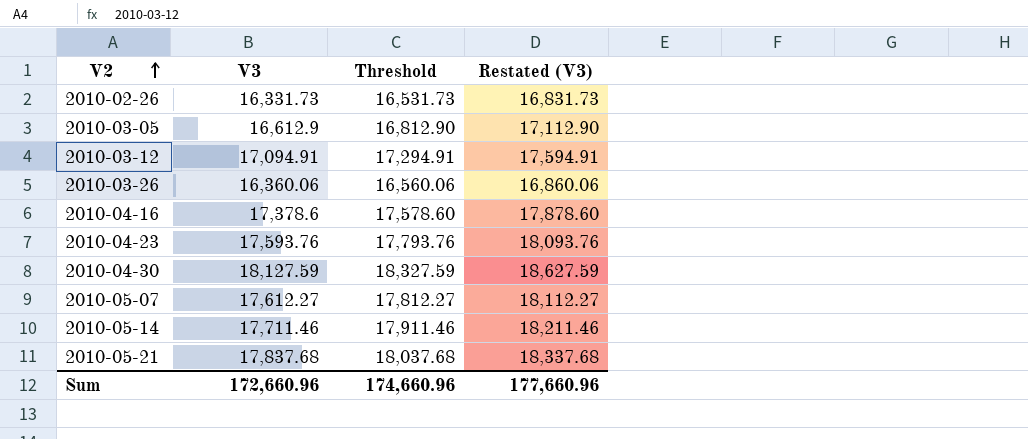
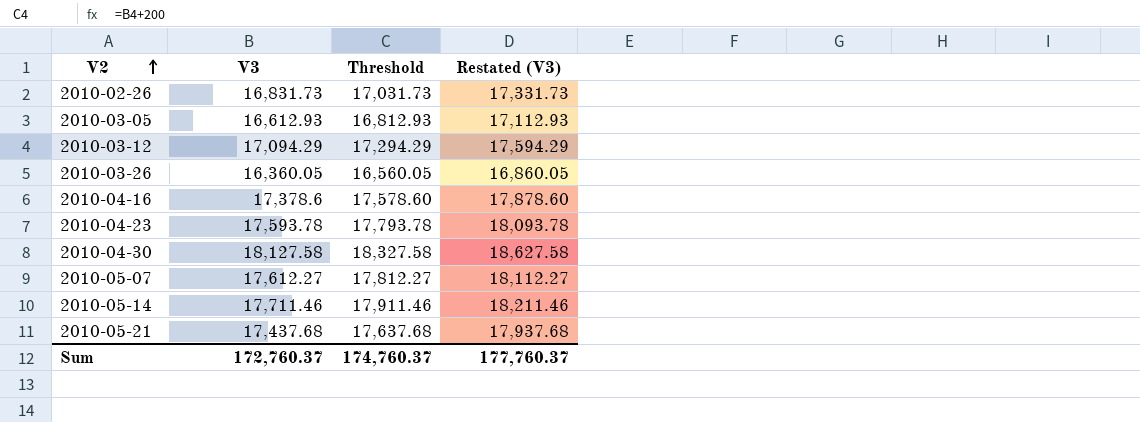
2010-02-26 | V3: 16,331.73 -> 16,831.73
2010-02-26 | Threshold: 16,531.73 -> 17,031.73
2010-02-26 | Restated (V3): 16,831.73 -> 17,331.73
2010-03-05 | V3: 16,612.9 -> 16,612.93
2010-03-05 | Threshold: 16,812.90 -> 16,812.93
2010-03-05 | Restated (V3): 17,112.90 -> 17,112.93
2010-03-12 | V3: 17,094.91 -> 17,094.29
2010-03-12 | Threshold: 17,294.91 -> 17,294.29
2010-03-12 | Restated (V3): 17,594.91 -> 17,594.29
2010-03-26 | V3: 16,360.06 -> 16,360.05
2010-03-26 | Threshold: 16,560.06 -> 16,560.05
2010-03-26 | Restated (V3): 16,860.06 -> 16,860.05
2010-04-23 | V3: 17,593.76 -> 17,593.78
2010-04-23 | Threshold: 17,793.76 -> 17,793.78
2010-04-23 | Restated (V3): 18,093.76 -> 18,093.78
2010-04-30 | V3: 18,127.59 -> 18,127.58
2010-04-30 | Threshold: 18,327.59 -> 18,327.58
2010-04-30 | Restated (V3): 18,627.59 -> 18,627.58
2010-05-21 | V3: 17,837.68 -> 17,437.68
2010-05-21 | Threshold: 18,037.68 -> 17,637.68
2010-05-21 | Restated (V3): 18,337.68 -> 17,937.68
Sum | V3: 172,660.96 -> 172,760.37
Sum | Threshold: 174,660.96 -> 174,760.37
Sum | Restated (V3): 177,660.96 -> 177,760.37

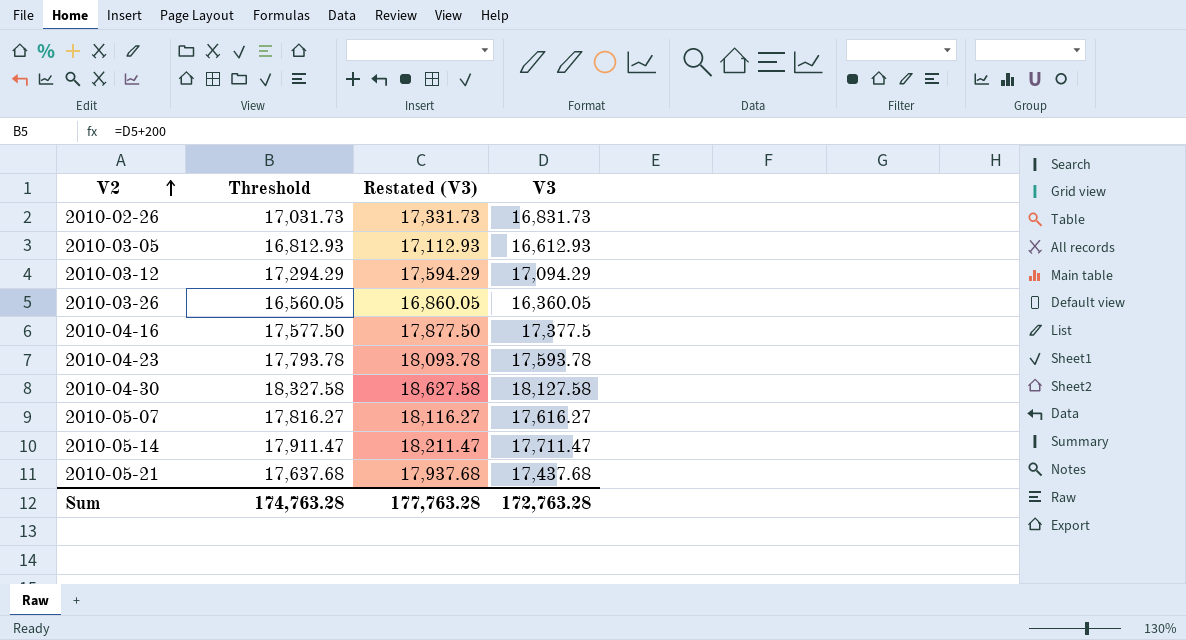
column V3 | position: 2 -> 4
2010-04-16 | Threshold: 17,578.60 -> 17,577.50
2010-04-16 | Restated (V3): 17,878.60 -> 17,877.50
2010-04-16 | V3: 17,378.6 -> 17,377.5
2010-05-07 | Threshold: 17,812.27 -> 17,816.27
2010-05-07 | Restated (V3): 18,112.27 -> 18,116.27
2010-05-07 | V3: 17,612.27 -> 17,616.27
2010-05-14 | Threshold: 17,911.46 -> 17,911.47
2010-05-14 | Restated (V3): 18,211.46 -> 18,211.47
2010-05-14 | V3: 17,711.46 -> 17,711.47
Sum | Threshold: 174,760.37 -> 174,763.28
Sum | Restated (V3): 177,760.37 -> 177,763.28
Sum | V3: 172,760.37 -> 172,763.28

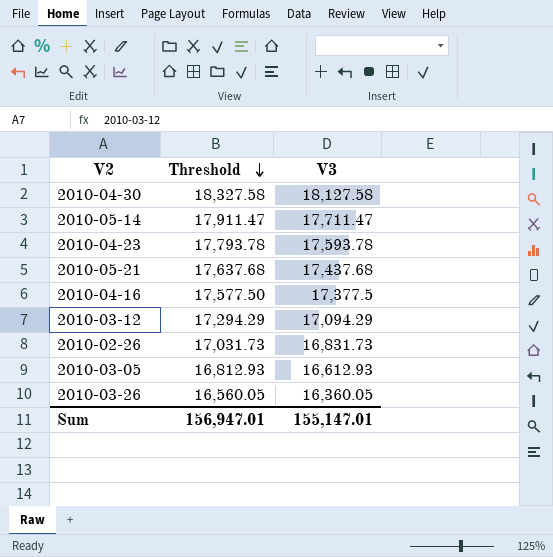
row order: V2 ascending -> Threshold descending
column Restated (V3) | formula: [V3] + 500 -> none
row 2010-05-07: 17,816.27 | 18,116.27 | 17,616.27 -> none
Sum | Threshold: 174,763.28 -> 156,947.01
Sum | V3: 172,763.28 -> 155,147.01

